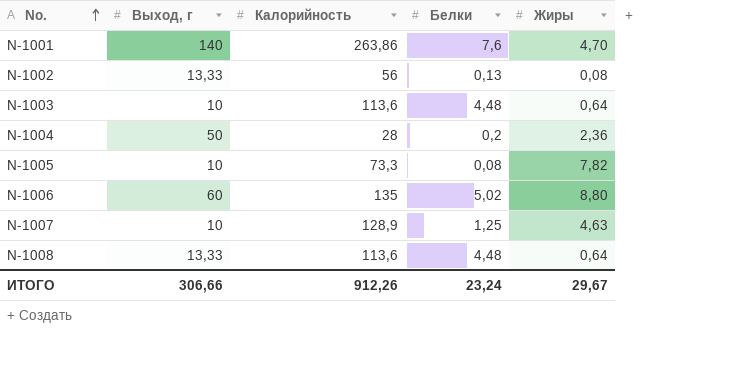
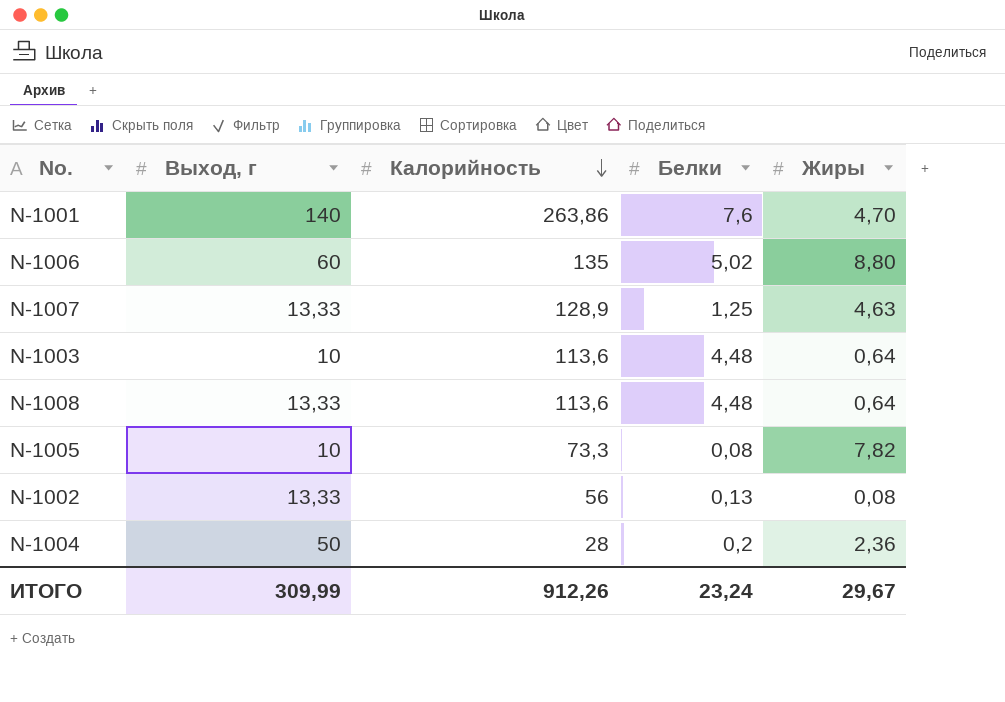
row order: No. ascending -> Калорийность descending
N-1007 | Выход, г: 10 -> 13,33
ИТОГО | Выход, г: 306,66 -> 309,99

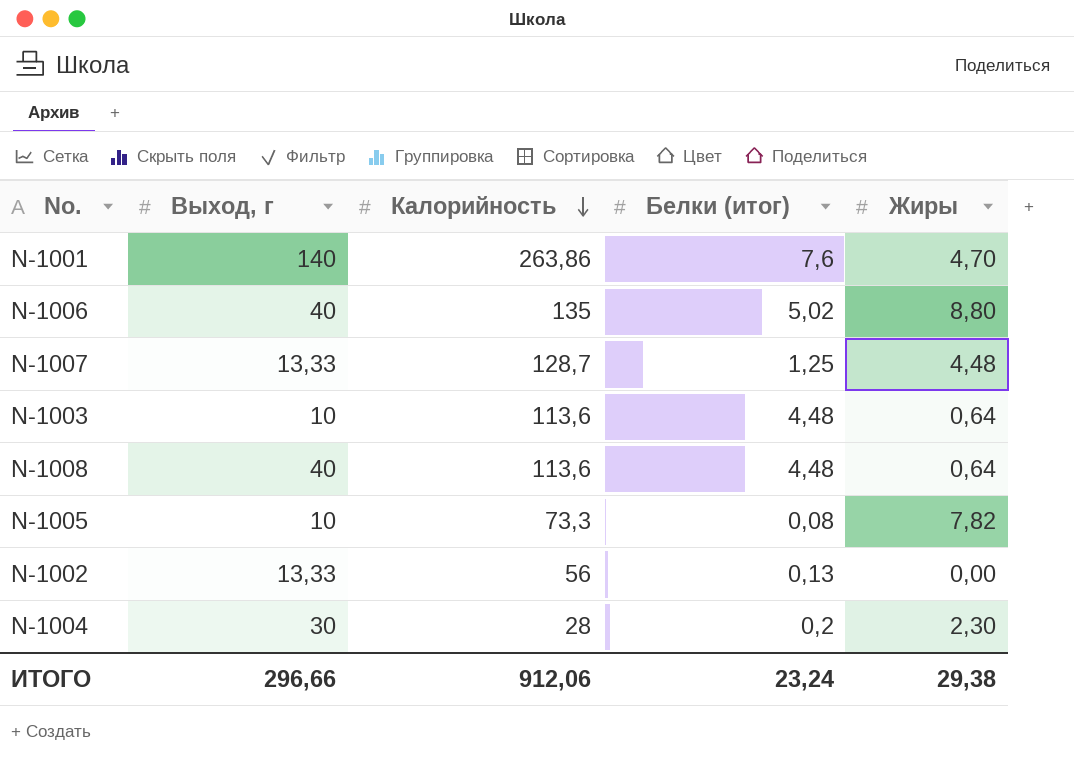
column name: Белки -> Белки (итог)
N-1006 | Выход, г: 60 -> 40
N-1007 | Калорийность: 128,9 -> 128,7
N-1007 | Жиры: 4,63 -> 4,48
N-1008 | Выход, г: 13,33 -> 40
N-1002 | Жиры: 0,08 -> 0,00
N-1004 | Выход, г: 50 -> 30
N-1004 | Жиры: 2,36 -> 2,30
ИТОГО | Выход, г: 309,99 -> 296,66
ИТОГО | Калорийность: 912,26 -> 912,06
ИТОГО | Жиры: 29,67 -> 29,38

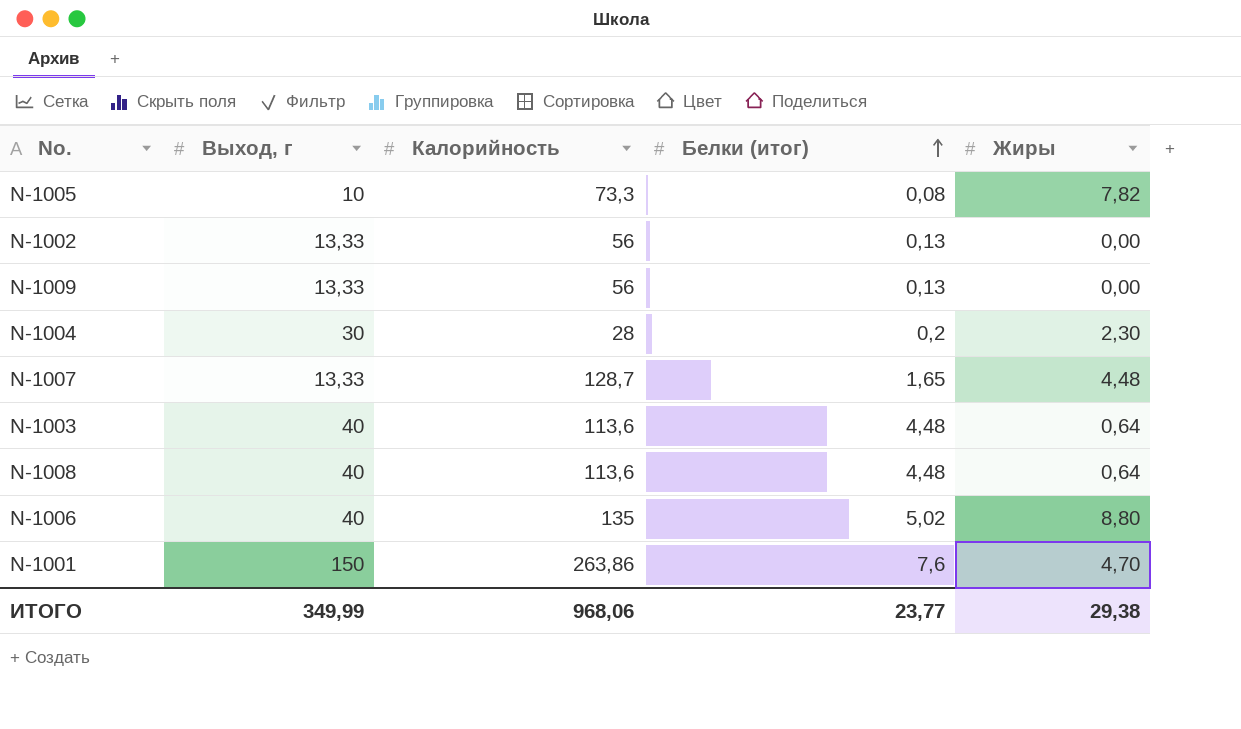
row order: Калорийность descending -> Белки (итог) ascending
row N-1009: none -> 13,33 | 56 | 0,13 | 0,00
N-1007 | Белки (итог): 1,25 -> 1,65
N-1003 | Выход, г: 10 -> 40
N-1001 | Выход, г: 140 -> 150
ИТОГО | Выход, г: 296,66 -> 349,99
ИТОГО | Калорийность: 912,06 -> 968,06
ИТОГО | Белки (итог): 23,24 -> 23,77

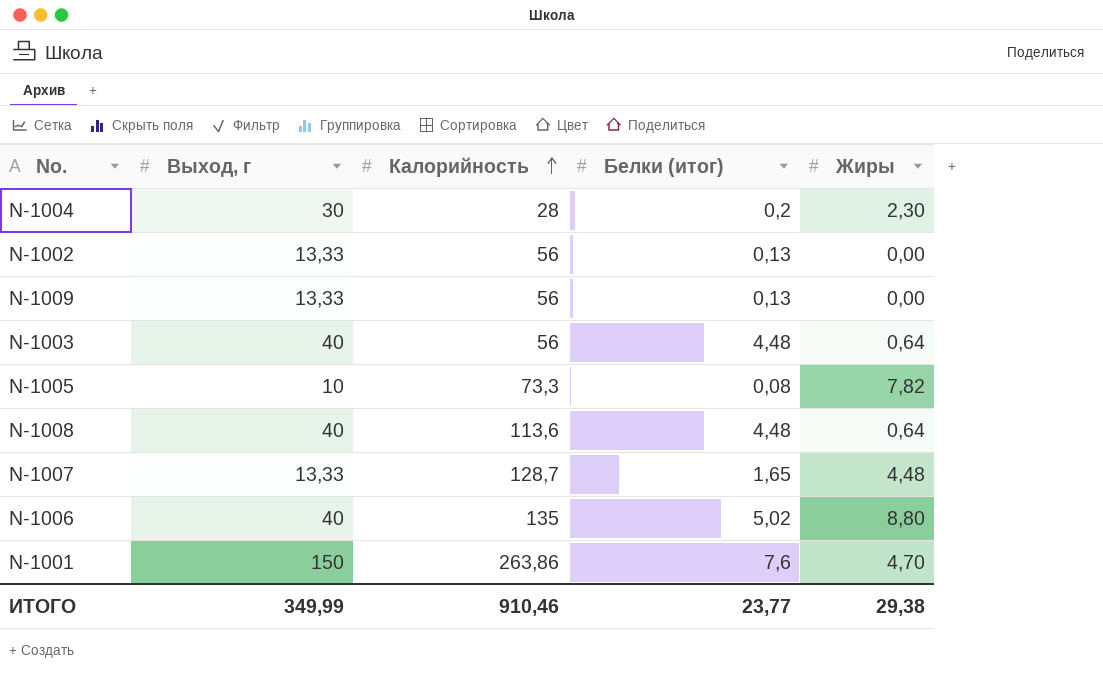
row order: Белки (итог) ascending -> Калорийность ascending
N-1003 | Калорийность: 113,6 -> 56
ИТОГО | Калорийность: 968,06 -> 910,46

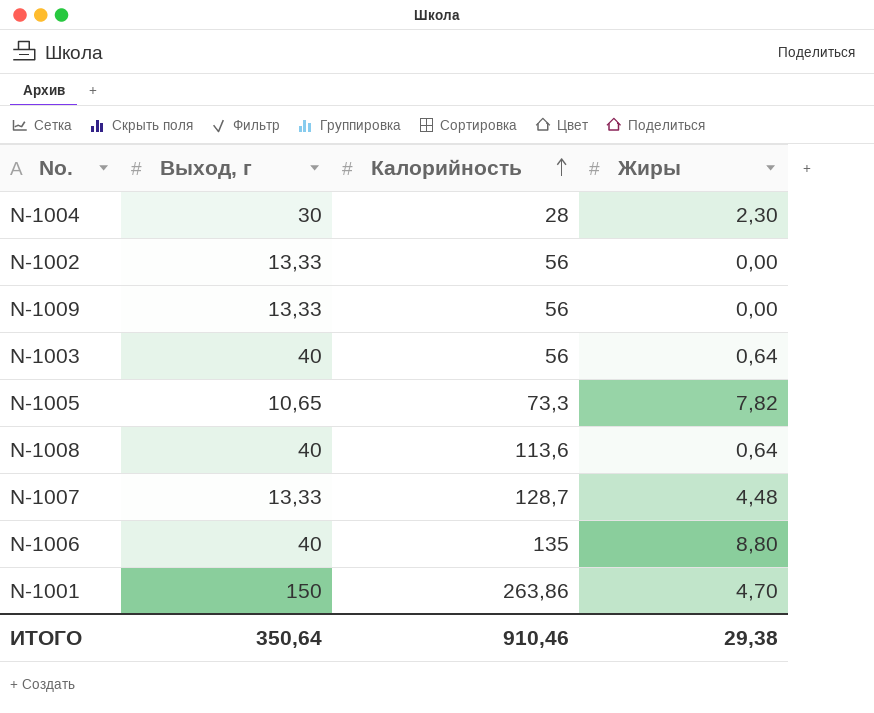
column Белки (итог) | position: 4 -> none
N-1005 | Выход, г: 10 -> 10,65
ИТОГО | Выход, г: 349,99 -> 350,64

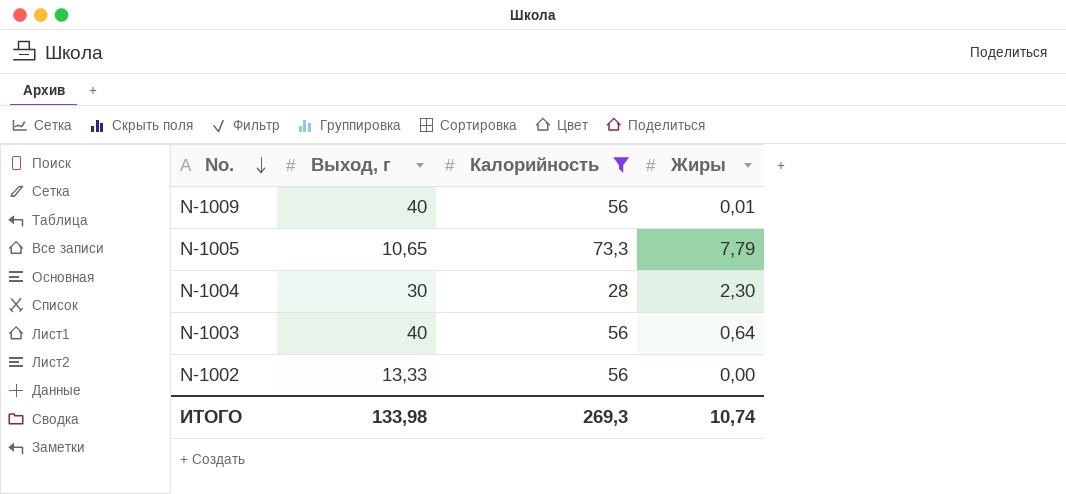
filter: none -> Калорийность <= 73,3
row order: Калорийность ascending -> No. descending
N-1009 | Выход, г: 13,33 -> 40
N-1009 | Жиры: 0,00 -> 0,01
N-1005 | Жиры: 7,82 -> 7,79
ИТОГО | Выход, г: 350,64 -> 133,98
ИТОГО | Калорийность: 910,46 -> 269,3
ИТОГО | Жиры: 29,38 -> 10,74

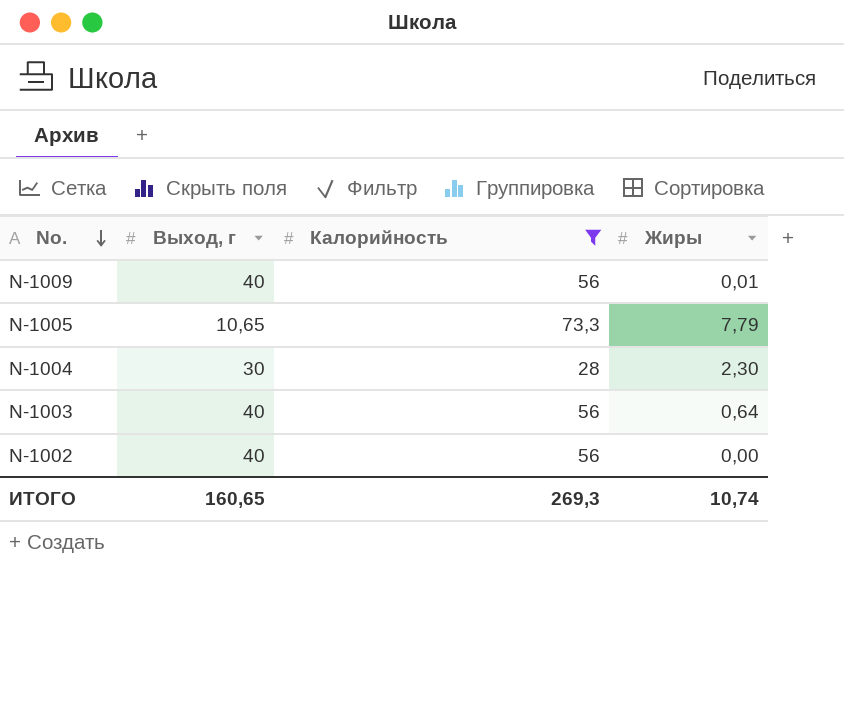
N-1002 | Выход, г: 13,33 -> 40
ИТОГО | Выход, г: 133,98 -> 160,65

